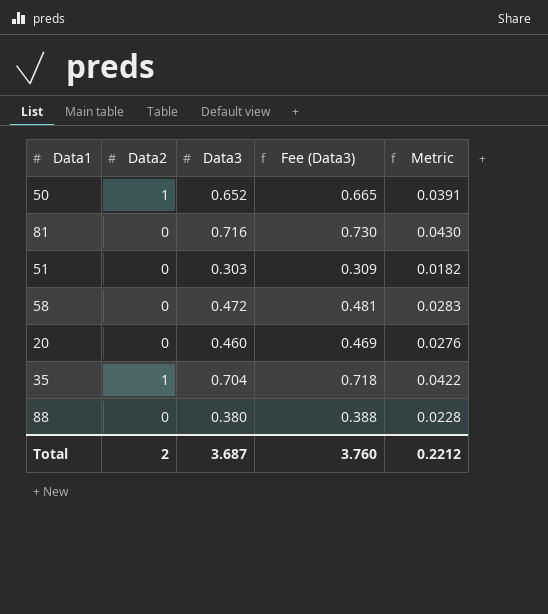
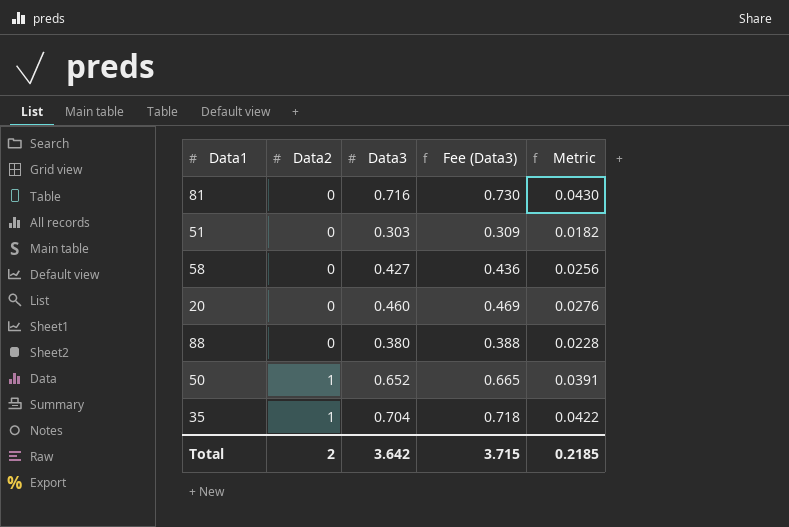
row order: none -> Data2 ascending
58 | Data3: 0.472 -> 0.427
58 | Fee (Data3): 0.481 -> 0.436
58 | Metric: 0.0283 -> 0.0256
Total | Data3: 3.687 -> 3.642
Total | Fee (Data3): 3.760 -> 3.715
Total | Metric: 0.2212 -> 0.2185

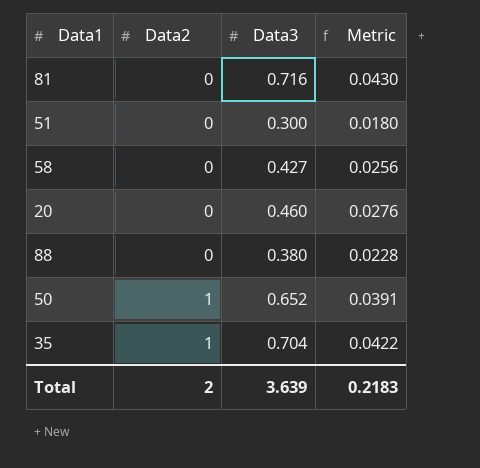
column Fee (Data3) | formula: [Data3] * 1.02 -> none
51 | Data3: 0.303 -> 0.300
51 | Metric: 0.0182 -> 0.0180
Total | Data3: 3.642 -> 3.639
Total | Metric: 0.2185 -> 0.2183

